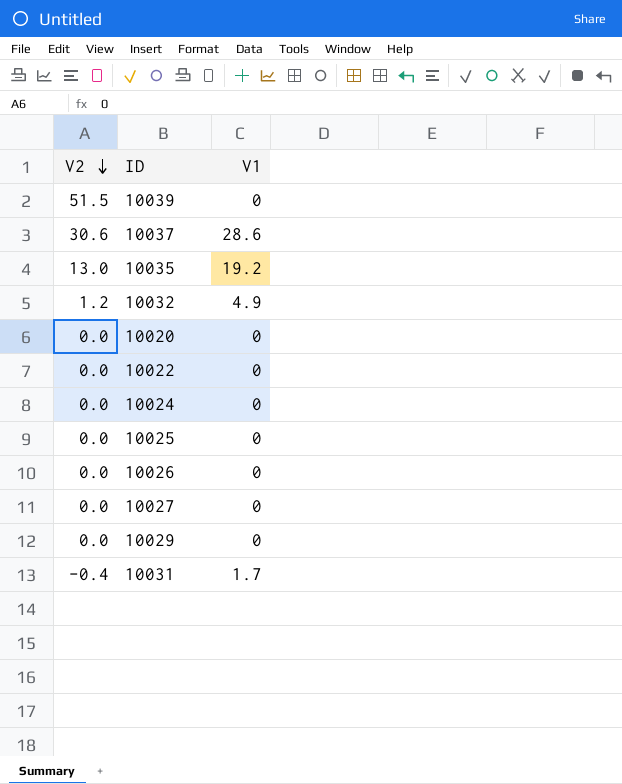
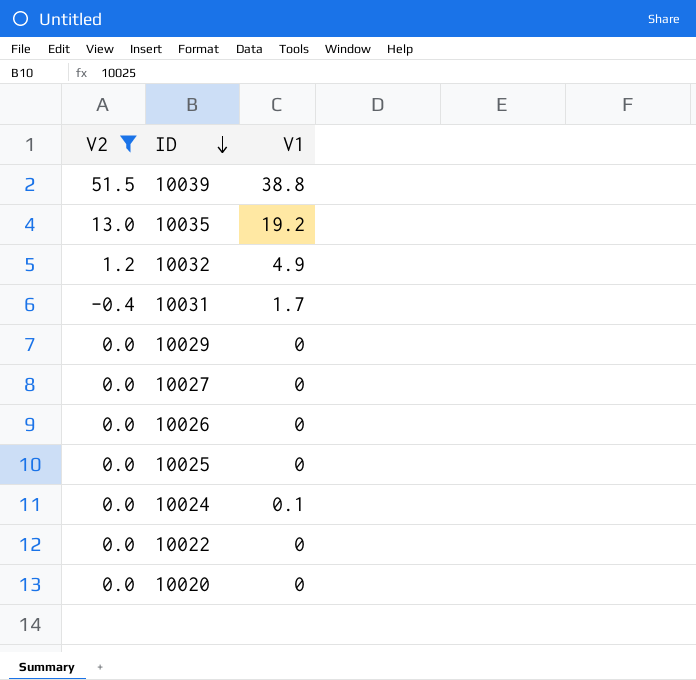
filter: none -> V2 != 30.6
row order: V2 descending -> ID descending
10039 | V1: 0 -> 38.8
10024 | V1: 0 -> 0.1

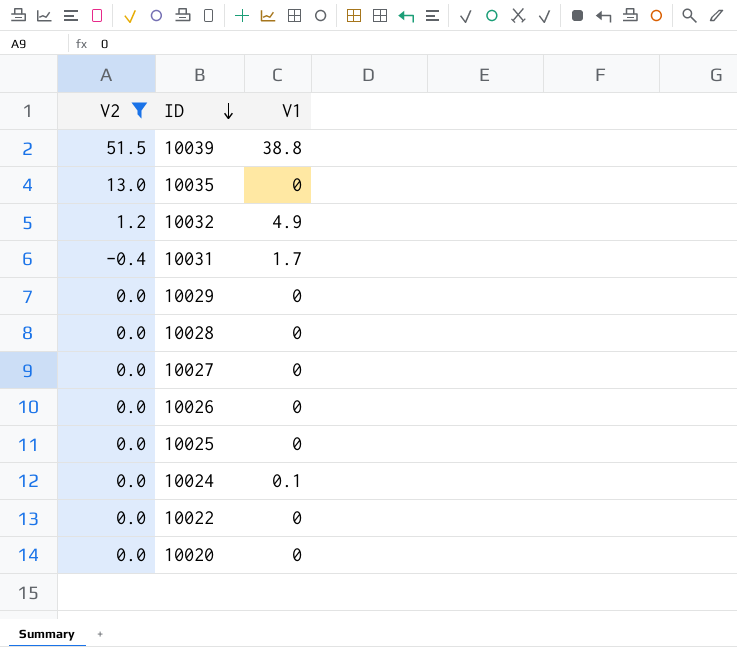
10035 | V1: 19.2 -> 0
row 10028: none -> 0.0 | 0

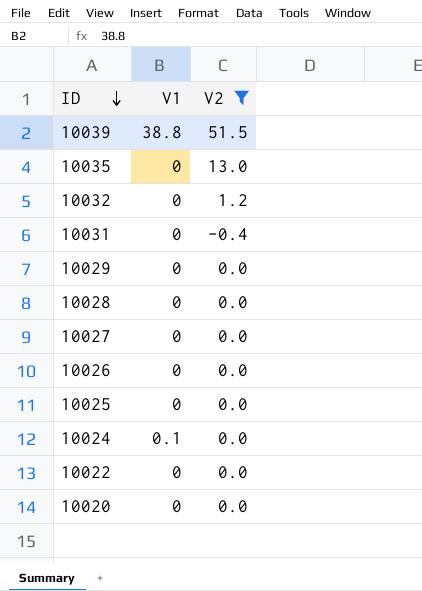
column V2 | position: 1 -> 3
10032 | V1: 4.9 -> 0
10031 | V1: 1.7 -> 0

